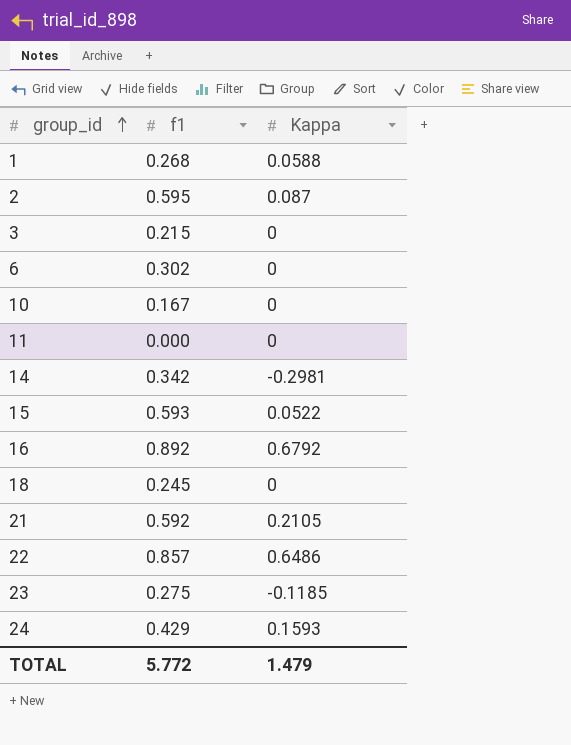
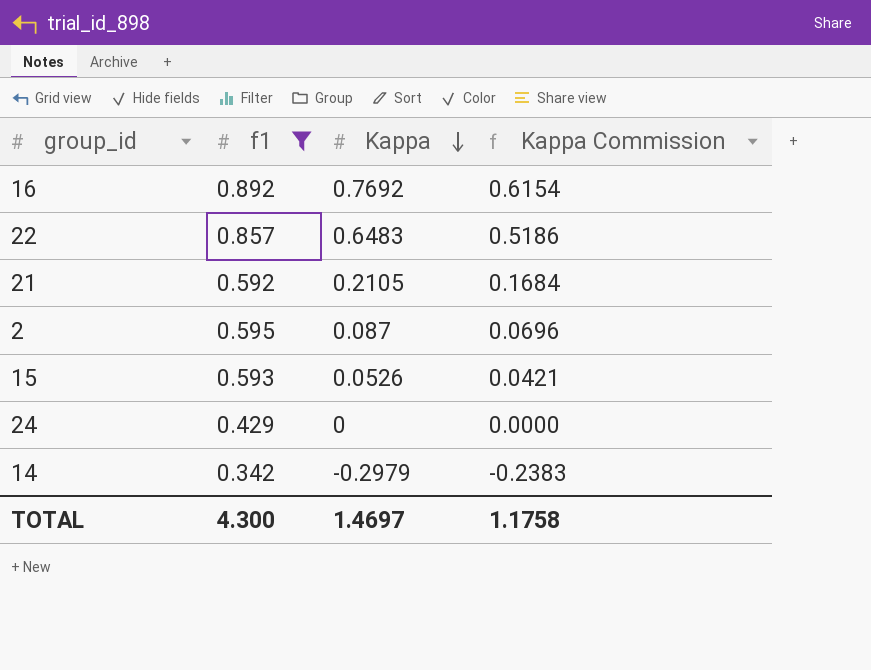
filter: none -> f1 >= 0.342
row order: group_id ascending -> Kappa descending
column Kappa Commission | formula: none -> [Kappa] * 0.8
16 | Kappa: 0.6792 -> 0.7692
22 | Kappa: 0.6486 -> 0.6483
15 | Kappa: 0.0522 -> 0.0526
24 | Kappa: 0.1593 -> 0
14 | Kappa: -0.2981 -> -0.2979
TOTAL | f1: 5.772 -> 4.300
TOTAL | Kappa: 1.479 -> 1.4697

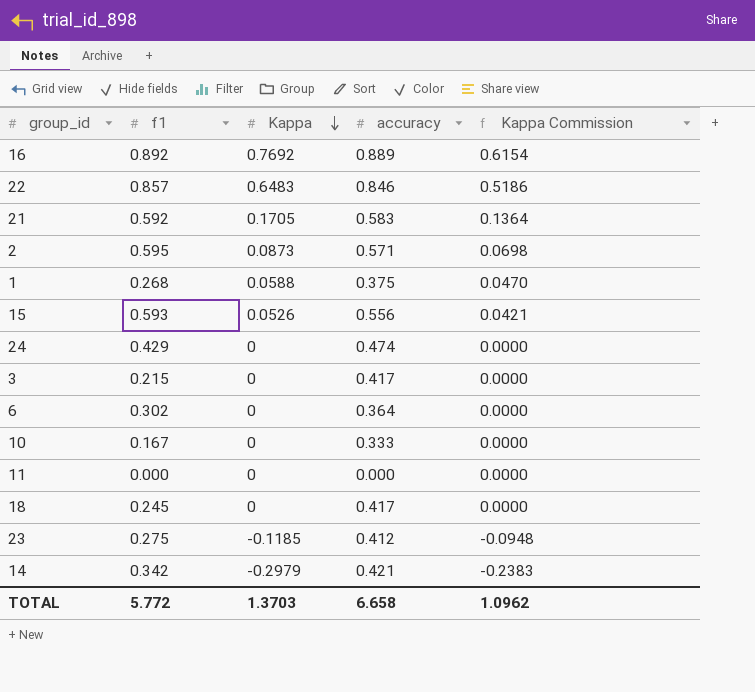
filter: f1 >= 0.342 -> none
column accuracy | position: none -> 4
21 | Kappa: 0.2105 -> 0.1705
21 | Kappa Commission: 0.1684 -> 0.1364
2 | Kappa: 0.087 -> 0.0873
2 | Kappa Commission: 0.0696 -> 0.0698
TOTAL | f1: 4.300 -> 5.772
TOTAL | Kappa: 1.4697 -> 1.3703
TOTAL | Kappa Commission: 1.1758 -> 1.0962

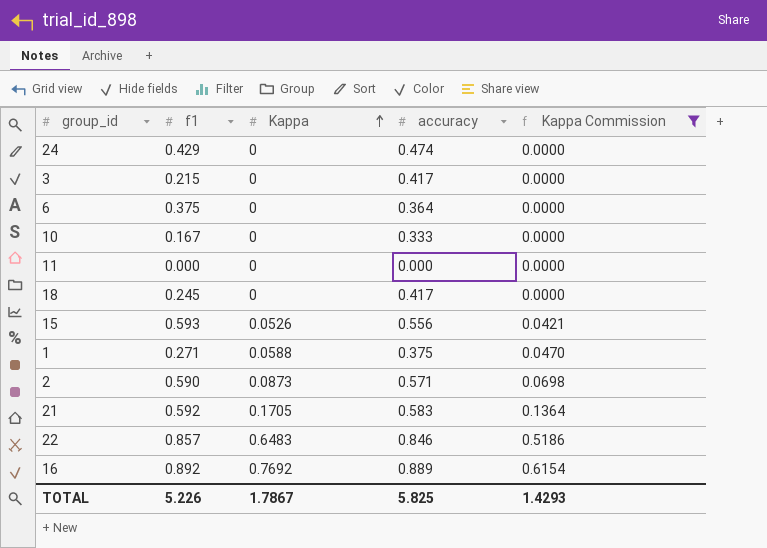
filter: none -> Kappa Commission >= 0.0000
row order: Kappa descending -> Kappa ascending
6 | f1: 0.302 -> 0.375
1 | f1: 0.268 -> 0.271
2 | f1: 0.595 -> 0.590
TOTAL | f1: 5.772 -> 5.226
TOTAL | Kappa: 1.3703 -> 1.7867
TOTAL | accuracy: 6.658 -> 5.825
TOTAL | Kappa Commission: 1.0962 -> 1.4293

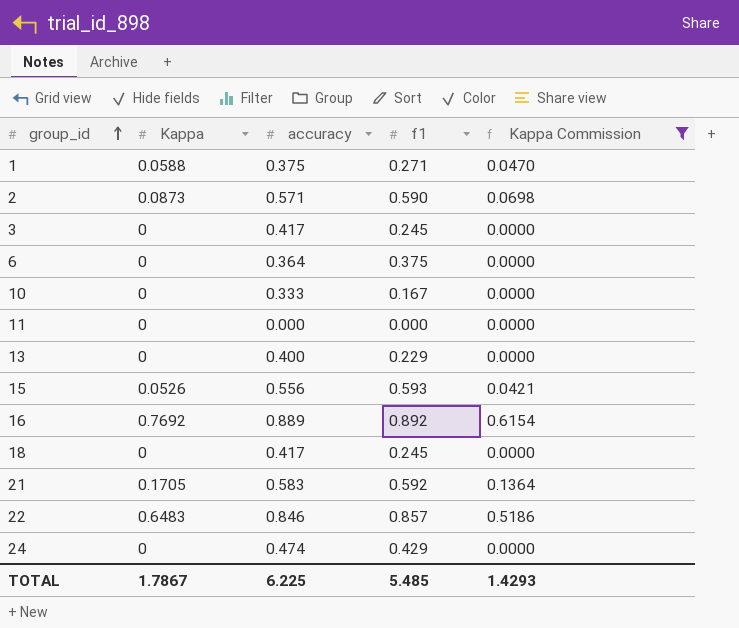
row order: Kappa ascending -> group_id ascending
column f1 | position: 2 -> 4
3 | f1: 0.215 -> 0.245
row 13: none -> 0 | 0.400 | 0.229 | 0.0000
TOTAL | accuracy: 5.825 -> 6.225
TOTAL | f1: 5.226 -> 5.485

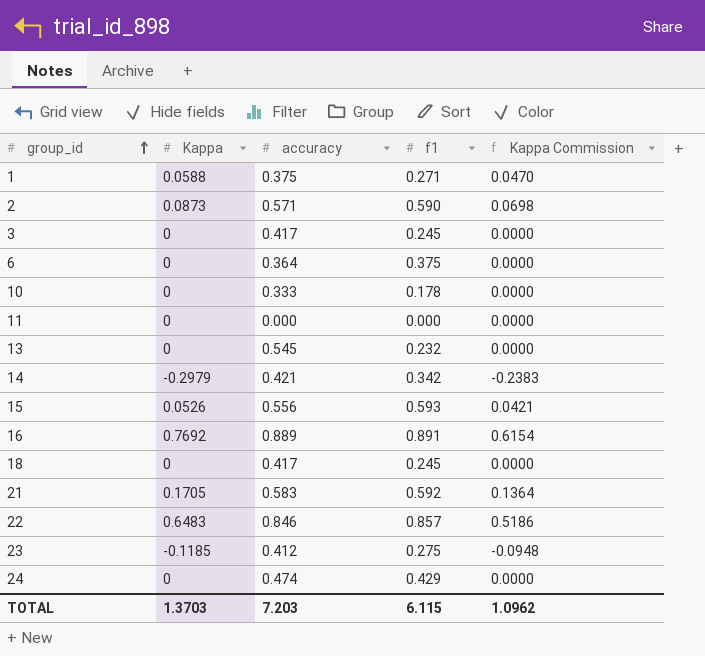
filter: Kappa Commission >= 0.0000 -> none
10 | f1: 0.167 -> 0.178
13 | accuracy: 0.400 -> 0.545
13 | f1: 0.229 -> 0.232
16 | f1: 0.892 -> 0.891
TOTAL | Kappa: 1.7867 -> 1.3703
TOTAL | accuracy: 6.225 -> 7.203
TOTAL | f1: 5.485 -> 6.115
TOTAL | Kappa Commission: 1.4293 -> 1.0962

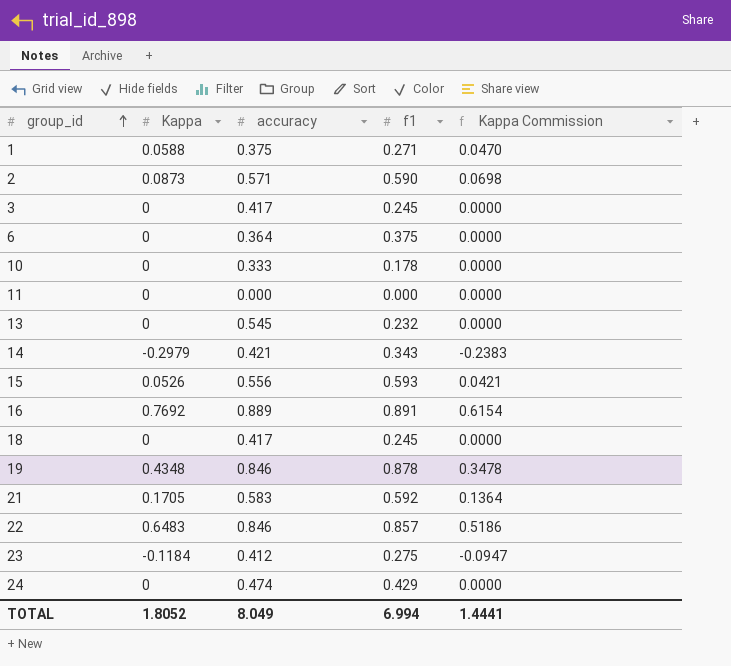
14 | f1: 0.342 -> 0.343
row 19: none -> 0.4348 | 0.846 | 0.878 | 0.3478
23 | Kappa: -0.1185 -> -0.1184
23 | Kappa Commission: -0.0948 -> -0.0947
TOTAL | Kappa: 1.3703 -> 1.8052
TOTAL | accuracy: 7.203 -> 8.049
TOTAL | f1: 6.115 -> 6.994
TOTAL | Kappa Commission: 1.0962 -> 1.4441

